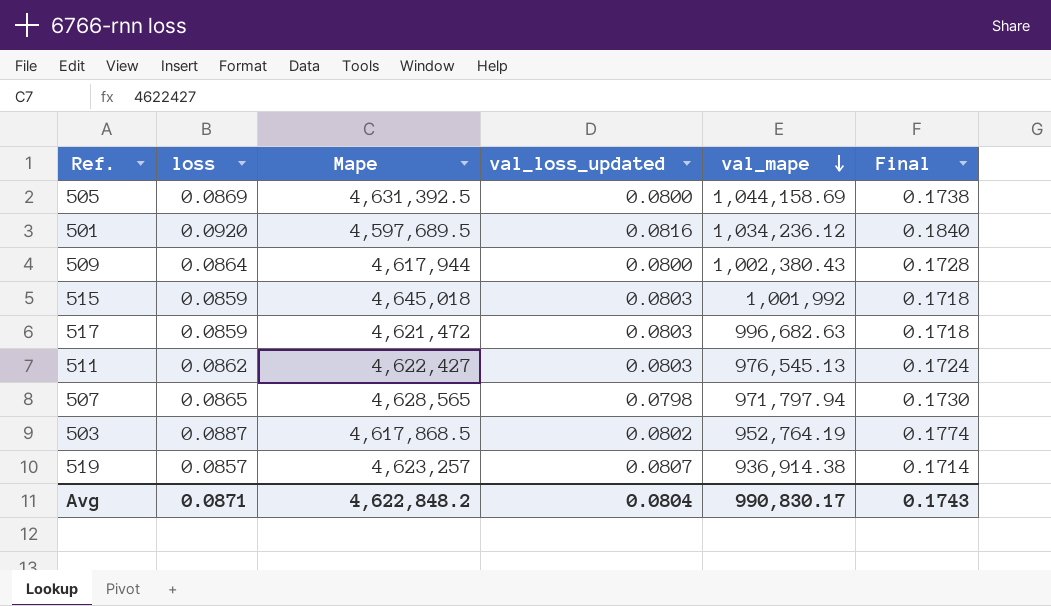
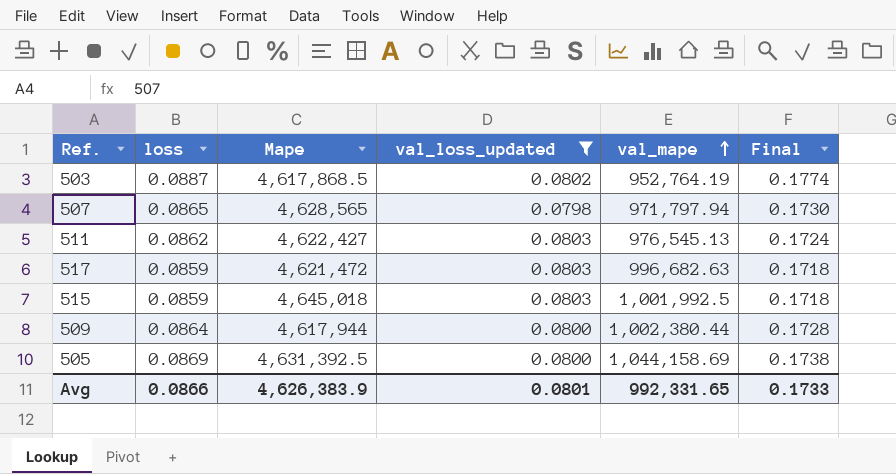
filter: none -> val_loss_updated <= 0.0803
row order: val_mape descending -> val_mape ascending
515 | val_mape: 1,001,992 -> 1,001,992.5
509 | val_mape: 1,002,380.43 -> 1,002,380.44
Avg | loss: 0.0871 -> 0.0866
Avg | Mape: 4,622,848.2 -> 4,626,383.9
Avg | val_loss_updated: 0.0804 -> 0.0801
Avg | val_mape: 990,830.17 -> 992,331.65
Avg | Final: 0.1743 -> 0.1733

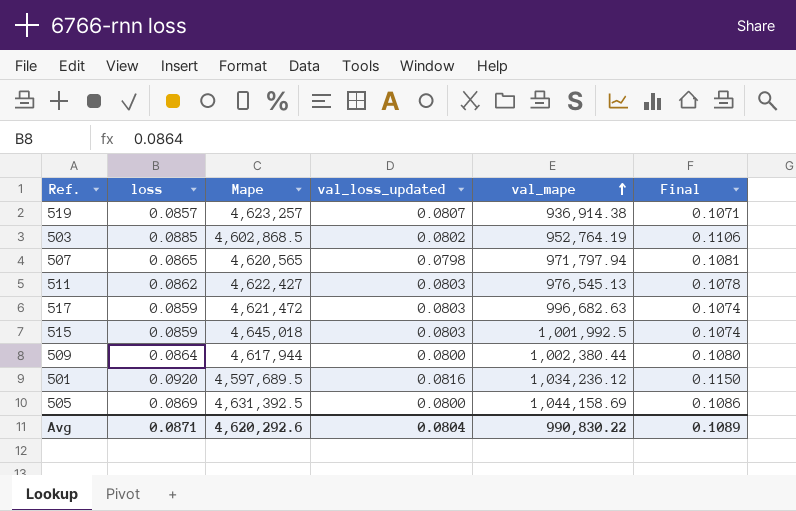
filter: val_loss_updated <= 0.0803 -> none
column Final | formula: [loss] * 2 -> [loss] * 1.25
503 | loss: 0.0887 -> 0.0885
503 | Mape: 4,617,868.5 -> 4,602,868.5
507 | Mape: 4,628,565 -> 4,620,565
Avg | loss: 0.0866 -> 0.0871
Avg | Mape: 4,626,383.9 -> 4,620,292.6
Avg | val_loss_updated: 0.0801 -> 0.0804
Avg | val_mape: 992,331.65 -> 990,830.22
Avg | Final: 0.1733 -> 0.1089

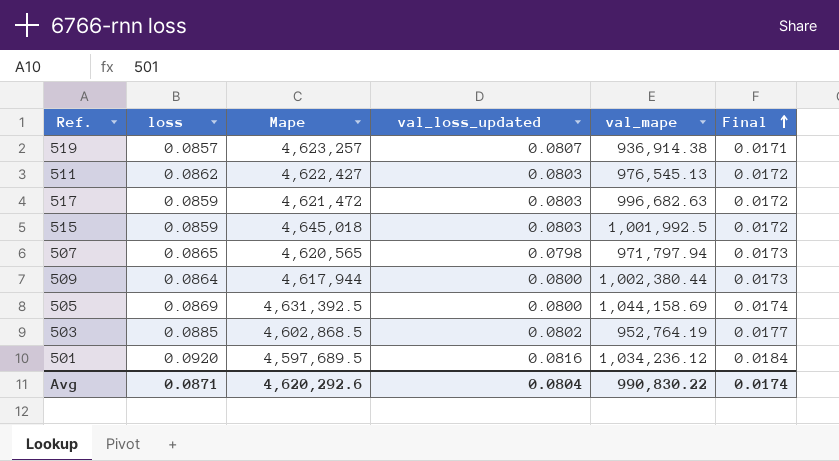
row order: val_mape ascending -> Final ascending
column Final | formula: [loss] * 1.25 -> [loss] * 0.2
Avg | Final: 0.1089 -> 0.0174

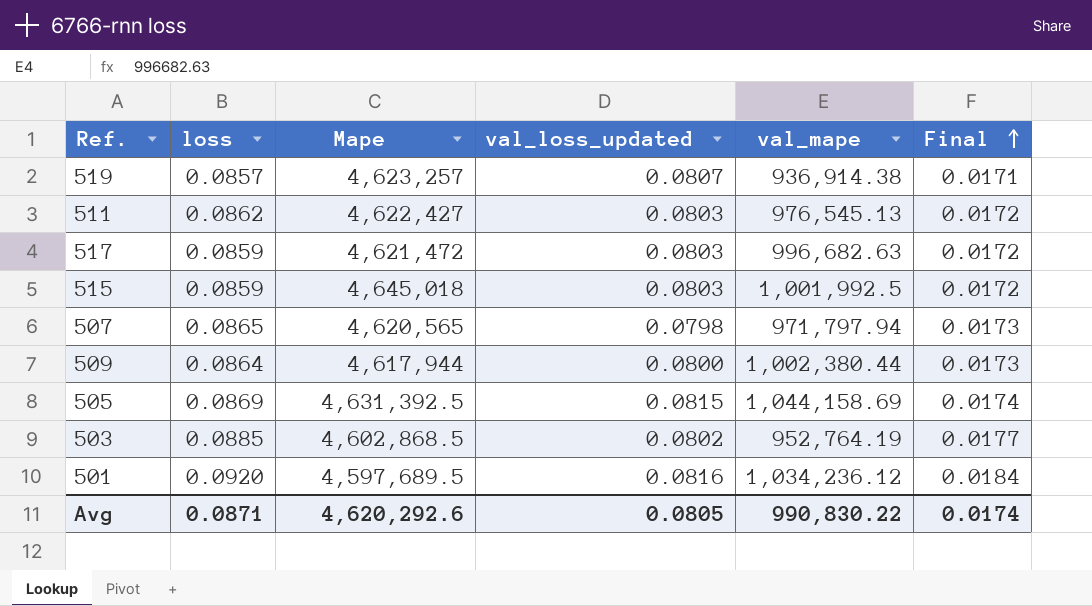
505 | val_loss_updated: 0.0800 -> 0.0815
Avg | val_loss_updated: 0.0804 -> 0.0805

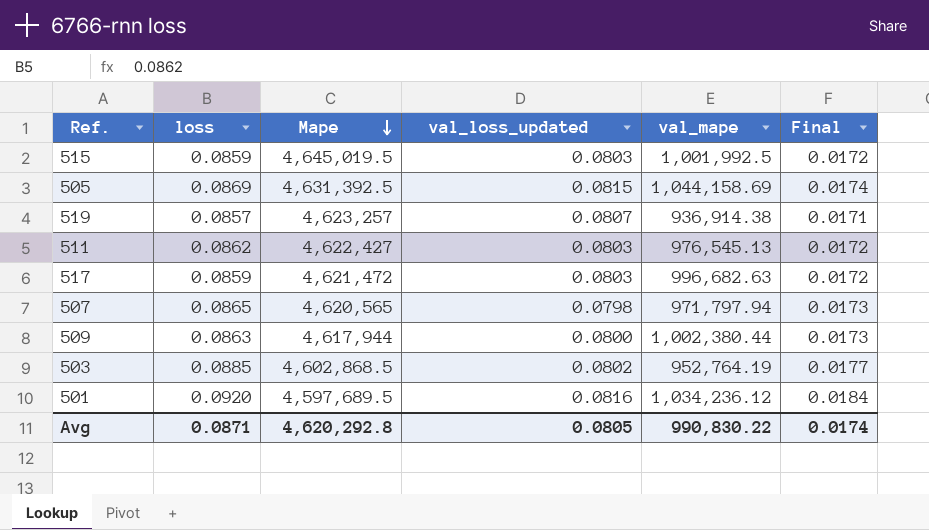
row order: Final ascending -> Mape descending
515 | Mape: 4,645,018 -> 4,645,019.5
509 | loss: 0.0864 -> 0.0863
Avg | Mape: 4,620,292.6 -> 4,620,292.8

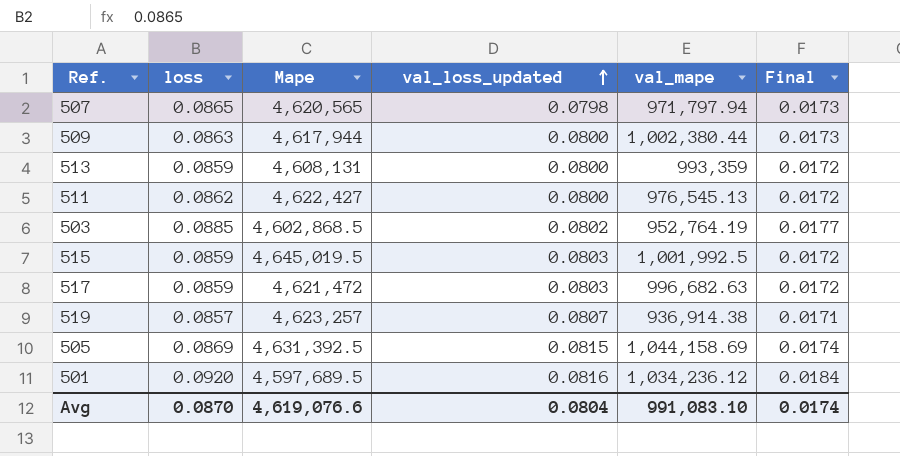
row order: Mape descending -> val_loss_updated ascending
row 513: none -> 0.0859 | 4,608,131 | 0.0800 | 993,359 | 0.0172
511 | val_loss_updated: 0.0803 -> 0.0800
Avg | loss: 0.0871 -> 0.0870
Avg | Mape: 4,620,292.8 -> 4,619,076.6
Avg | val_loss_updated: 0.0805 -> 0.0804
Avg | val_mape: 990,830.22 -> 991,083.10

